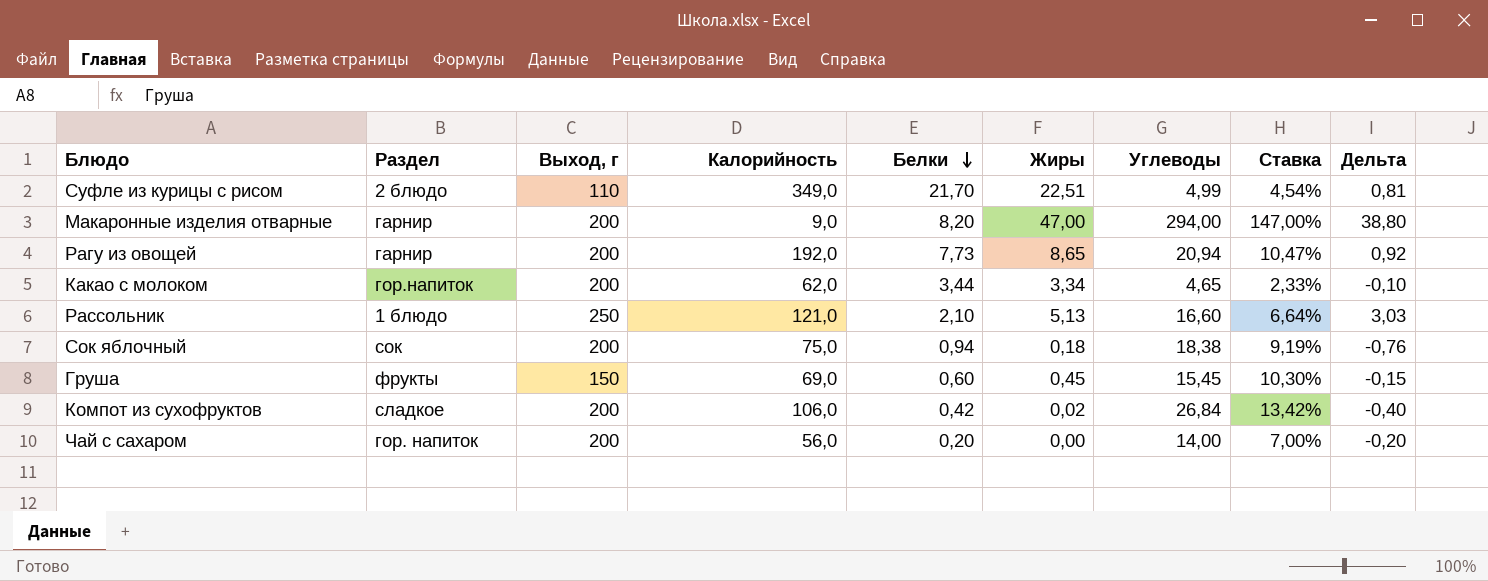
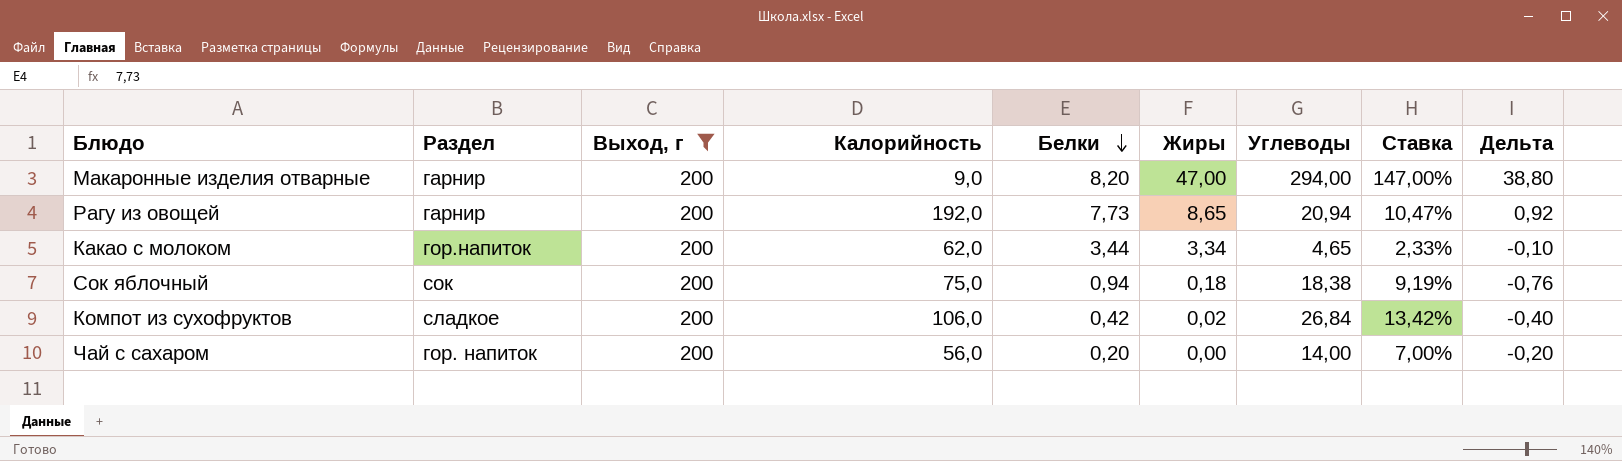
filter: none -> Выход, г = 200

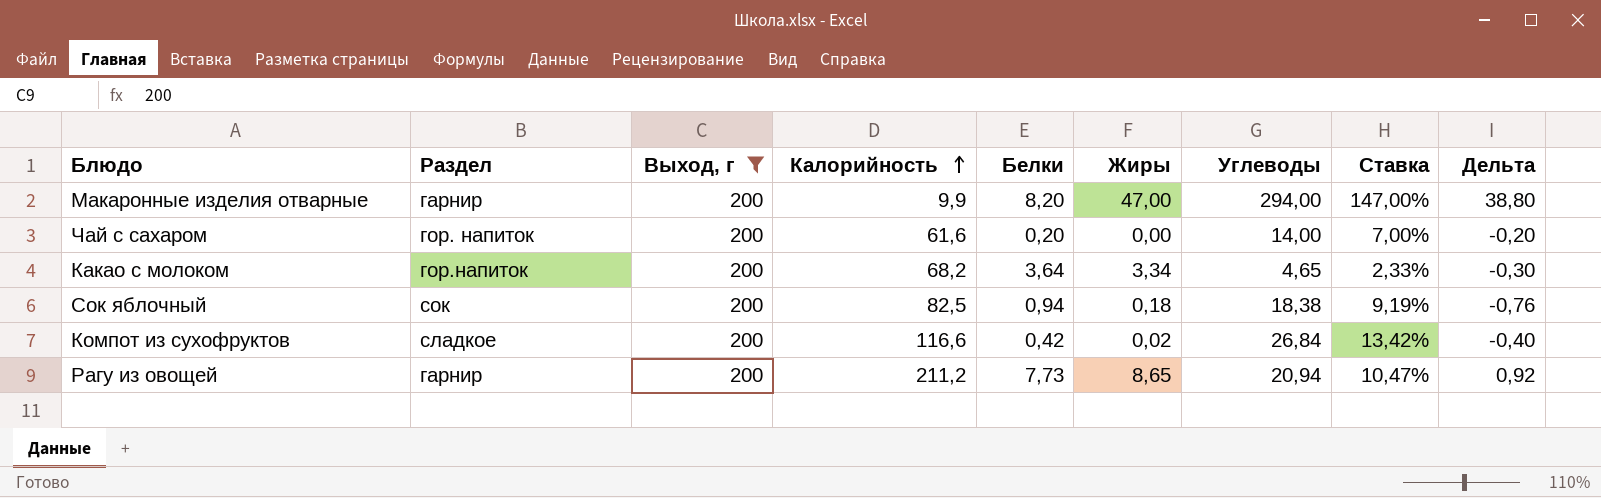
row order: Белки descending -> Калорийность ascending
Макаронные изделия отварные | Калорийность: 9,0 -> 9,9
Чай с сахаром | Калорийность: 56,0 -> 61,6
Какао с молоком | Калорийность: 62,0 -> 68,2
Какао с молоком | Белки: 3,44 -> 3,64
Какао с молоком | Дельта: -0,10 -> -0,30
Сок яблочный | Калорийность: 75,0 -> 82,5
Компот из сухофруктов | Калорийность: 106,0 -> 116,6
Рагу из овощей | Калорийность: 192,0 -> 211,2

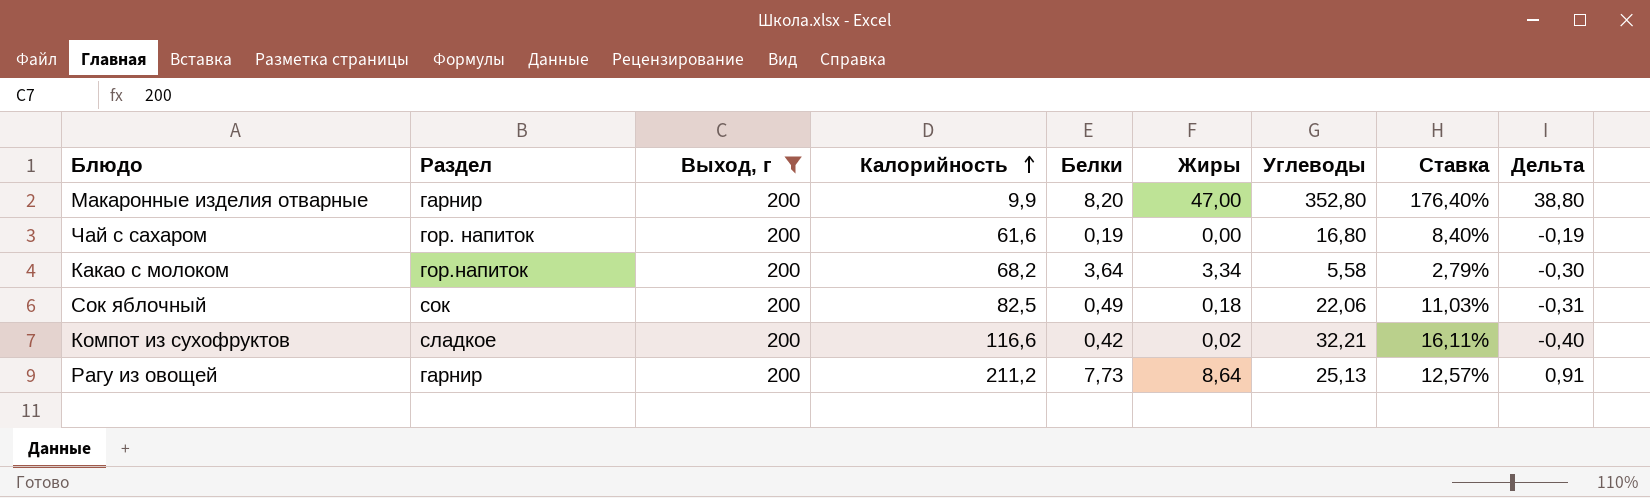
Макаронные изделия отварные | Углеводы: 294,00 -> 352,80
Макаронные изделия отварные | Ставка: 147,00% -> 176,40%
Чай с сахаром | Белки: 0,20 -> 0,19
Чай с сахаром | Углеводы: 14,00 -> 16,80
Чай с сахаром | Ставка: 7,00% -> 8,40%
Чай с сахаром | Дельта: -0,20 -> -0,19
Какао с молоком | Углеводы: 4,65 -> 5,58
Какао с молоком | Ставка: 2,33% -> 2,79%
Сок яблочный | Белки: 0,94 -> 0,49
Сок яблочный | Углеводы: 18,38 -> 22,06
Сок яблочный | Ставка: 9,19% -> 11,03%
Сок яблочный | Дельта: -0,76 -> -0,31
Компот из сухофруктов | Углеводы: 26,84 -> 32,21
Компот из сухофруктов | Ставка: 13,42% -> 16,11%
Рагу из овощей | Жиры: 8,65 -> 8,64
Рагу из овощей | Углеводы: 20,94 -> 25,13
Рагу из овощей | Ставка: 10,47% -> 12,57%
Рагу из овощей | Дельта: 0,92 -> 0,91

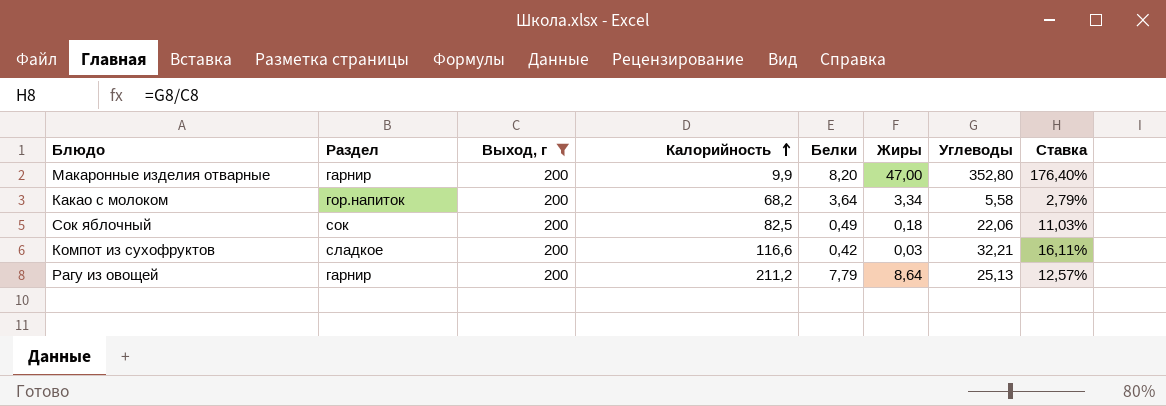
column Дельта | formula: [Жиры] - [Белки] -> none
row Чай с сахаром: гор. напиток | 200 | 61,6 | 0,19 | 0,00 | 16,80 | 8,40% | -0,19 -> none
Компот из сухофруктов | Жиры: 0,02 -> 0,03
Рагу из овощей | Белки: 7,73 -> 7,79

